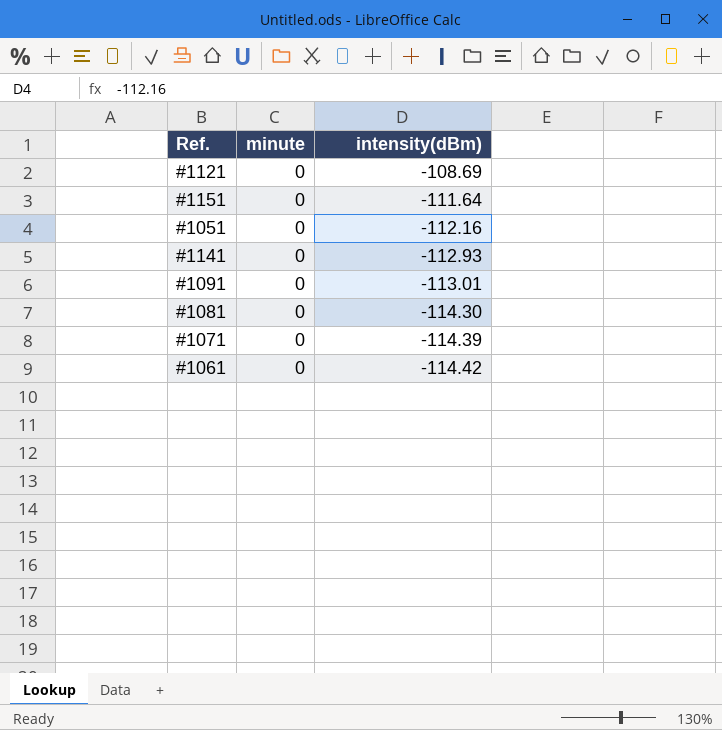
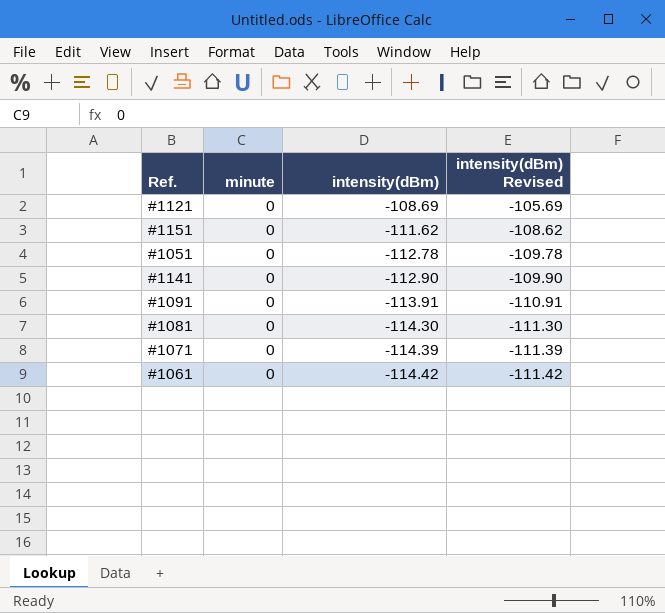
column intensity(dBm) Revised | formula: none -> [intensity(dBm)] + 3
#1151 | intensity(dBm): -111.64 -> -111.62
#1051 | intensity(dBm): -112.16 -> -112.78
#1141 | intensity(dBm): -112.93 -> -112.90
#1091 | intensity(dBm): -113.01 -> -113.91

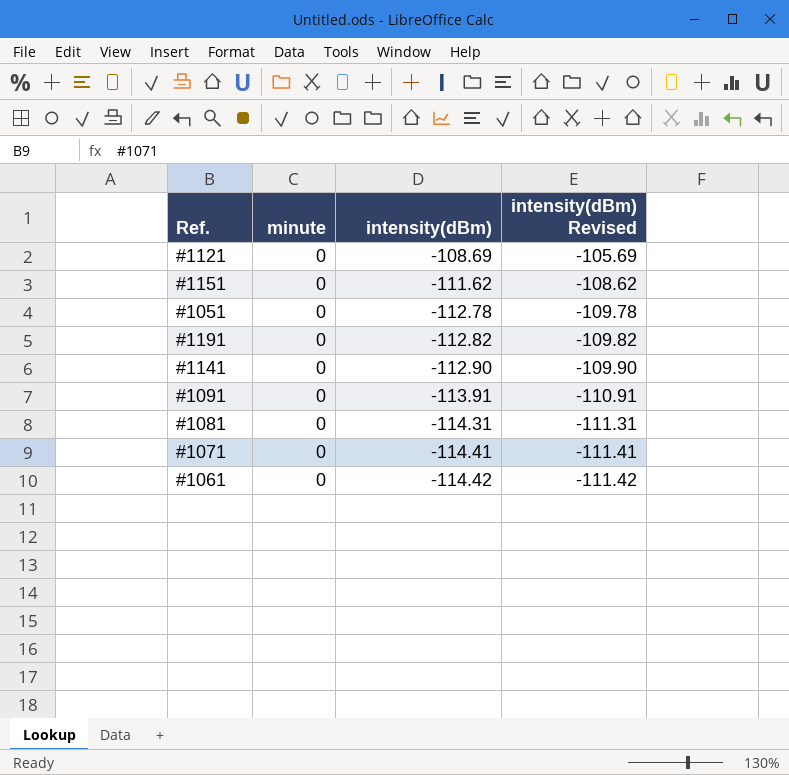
row #1191: none -> 0 | -112.82 | -109.82
#1081 | intensity(dBm): -114.30 -> -114.31
#1081 | intensity(dBm) Revised: -111.30 -> -111.31
#1071 | intensity(dBm): -114.39 -> -114.41
#1071 | intensity(dBm) Revised: -111.39 -> -111.41

